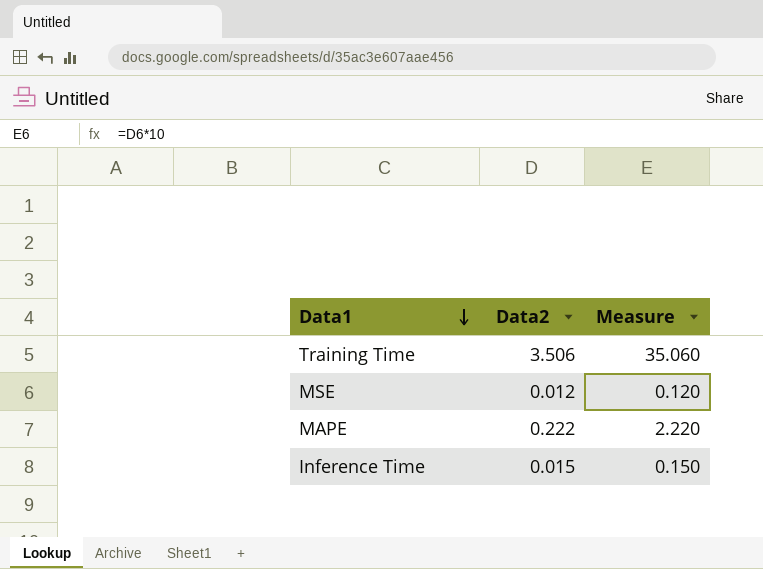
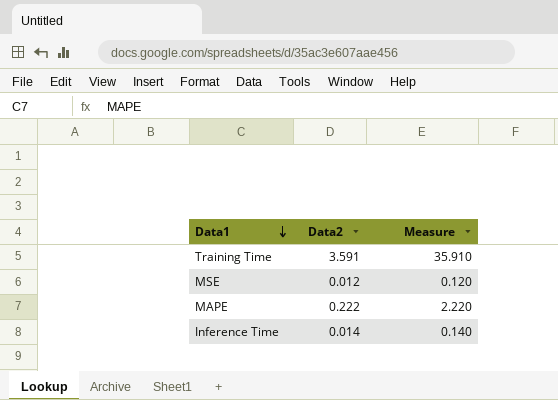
Training Time | Data2: 3.506 -> 3.591
Training Time | Measure: 35.060 -> 35.910
Inference Time | Data2: 0.015 -> 0.014
Inference Time | Measure: 0.150 -> 0.140

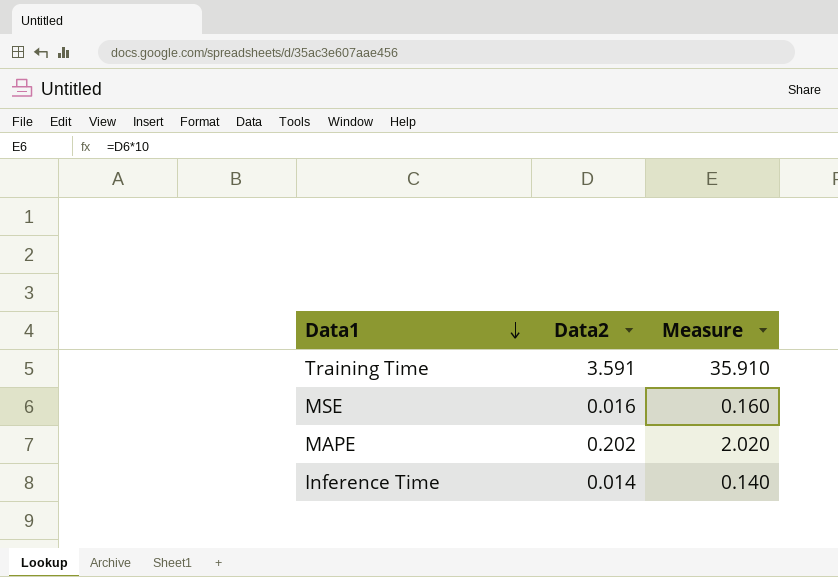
MSE | Data2: 0.012 -> 0.016
MSE | Measure: 0.120 -> 0.160
MAPE | Data2: 0.222 -> 0.202
MAPE | Measure: 2.220 -> 2.020

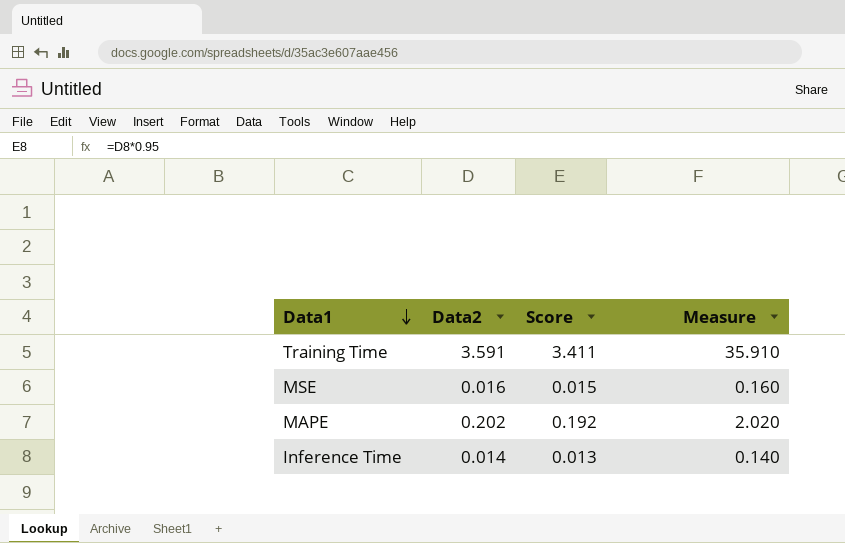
column Score | formula: none -> [Data2] * 0.95

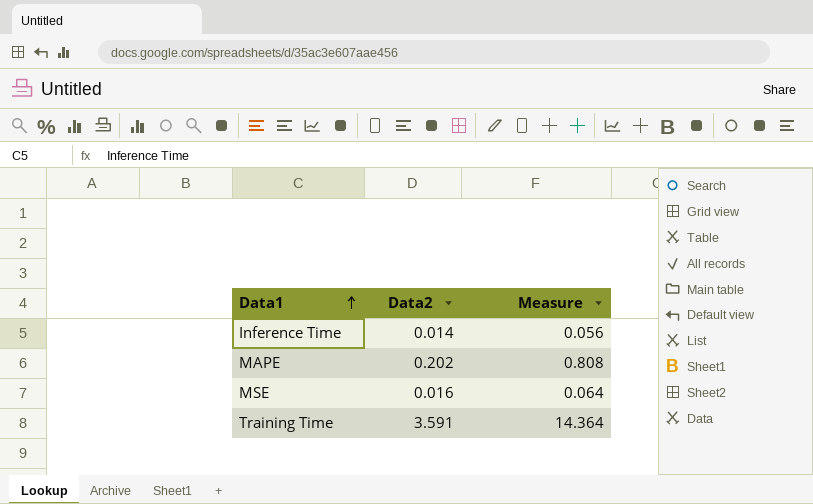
row order: Data1 descending -> Data1 ascending
column Score | formula: [Data2] * 0.95 -> none
column Measure | formula: [Data2] * 10 -> [Data2] * 4

